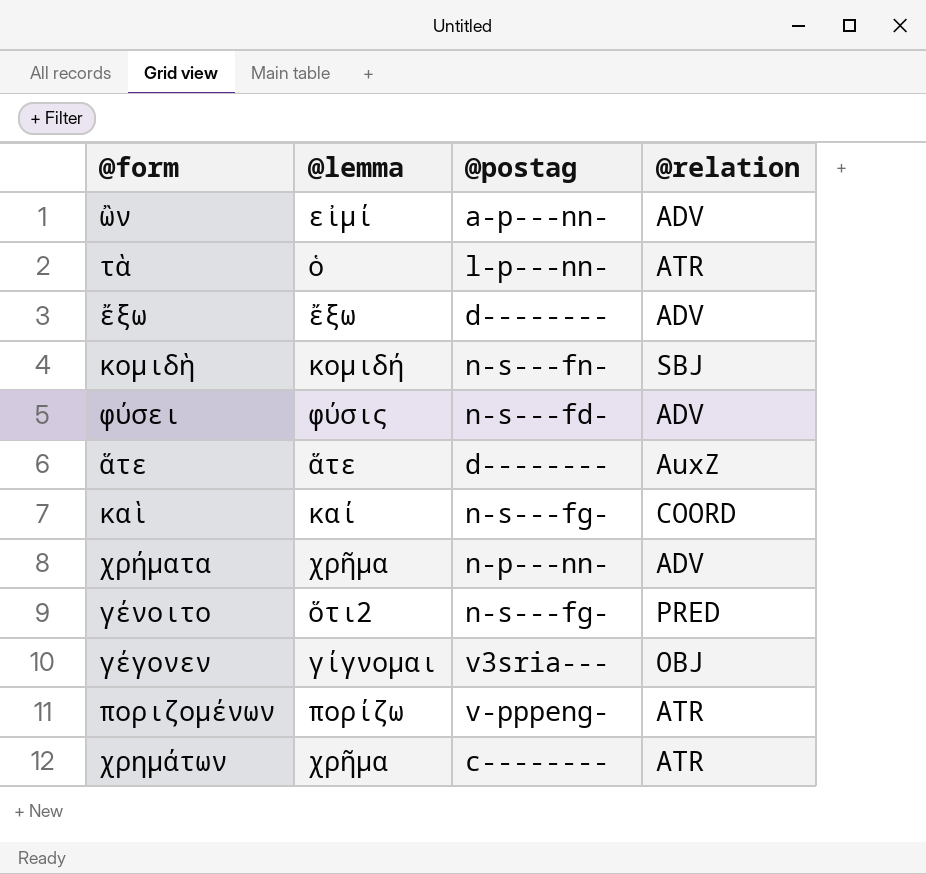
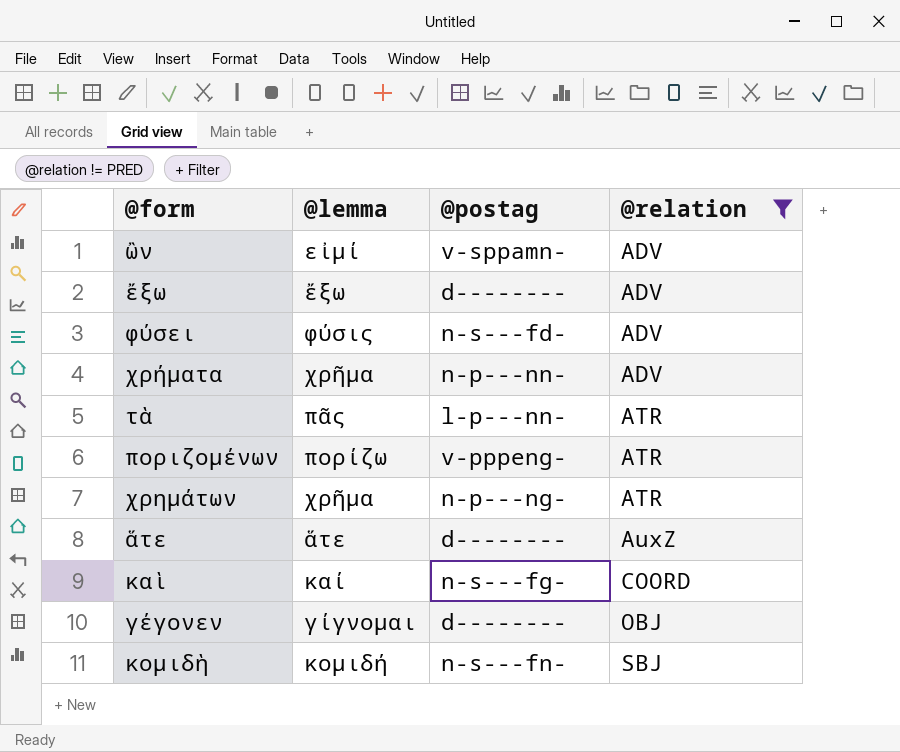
filter: none -> @relation != PRED
row order: none -> @relation ascending
ὢν | @postag: a-p---nn- -> v-sppamn-
τὰ | @lemma: ὁ -> πᾶς
χρημάτων | @postag: c-------- -> n-p---ng-
γέγονεν | @postag: v3sria--- -> d--------

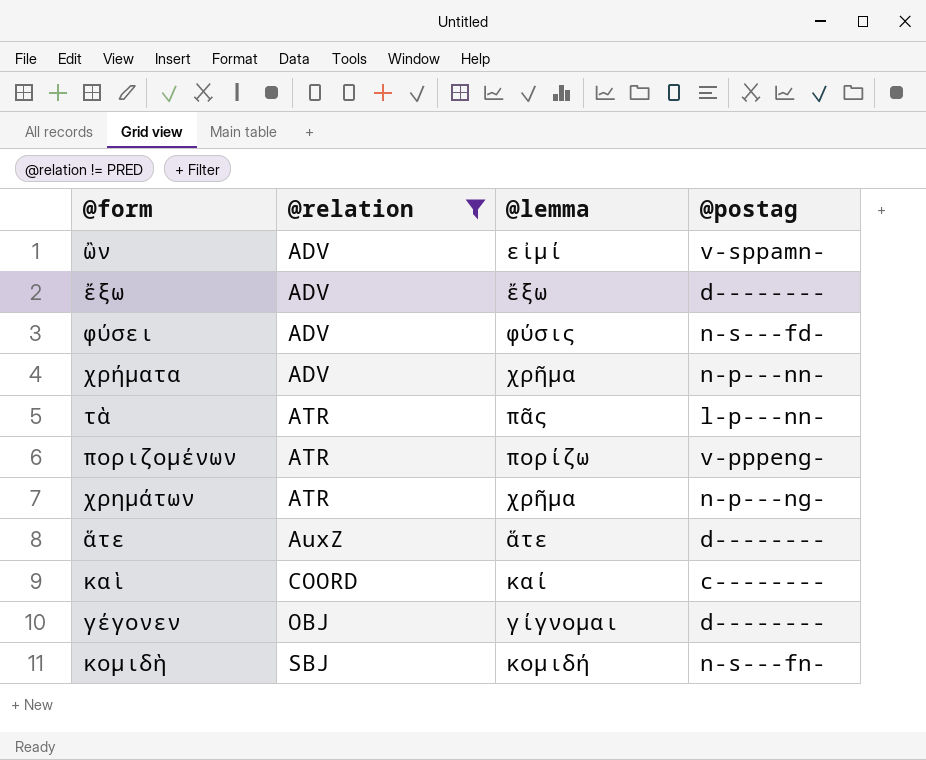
column @relation | position: 4 -> 2
καὶ | @postag: n-s---fg- -> c--------

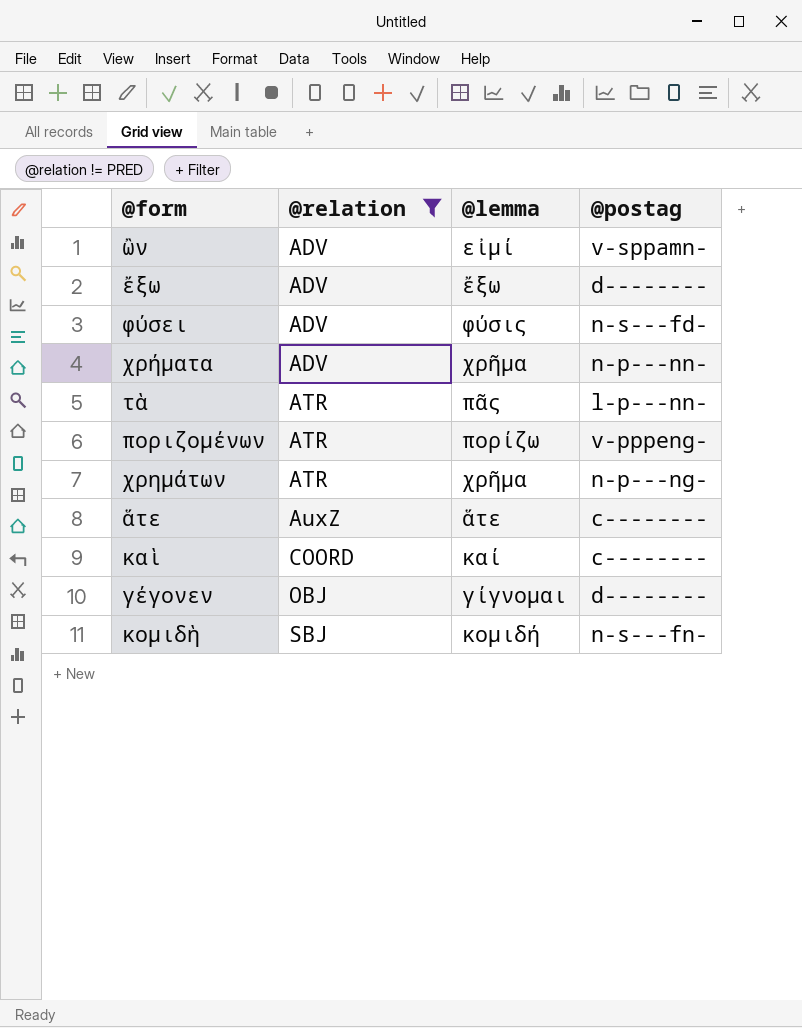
ἅτε | @postag: d-------- -> c--------

